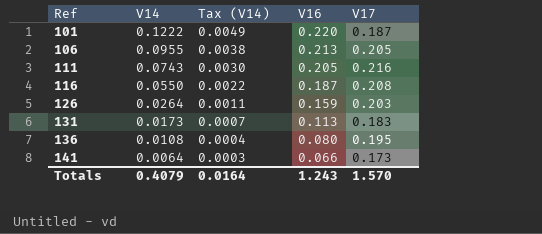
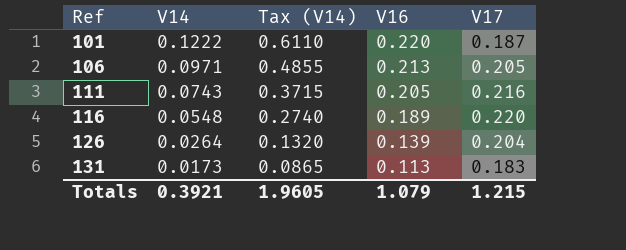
column Tax (V14) | formula: [V14] * 0.04 -> [V14] * 5
row 136: 0.0108 | 0.0004 | 0.080 | 0.195 -> none
row 141: 0.0064 | 0.0003 | 0.066 | 0.173 -> none
106 | V14: 0.0955 -> 0.0971
116 | V14: 0.0550 -> 0.0548
116 | V16: 0.187 -> 0.189
116 | V17: 0.208 -> 0.220
126 | V16: 0.159 -> 0.139
126 | V17: 0.203 -> 0.204
Totals | V14: 0.4079 -> 0.3921
Totals | Tax (V14): 0.0164 -> 1.9605
Totals | V16: 1.243 -> 1.079
Totals | V17: 1.570 -> 1.215

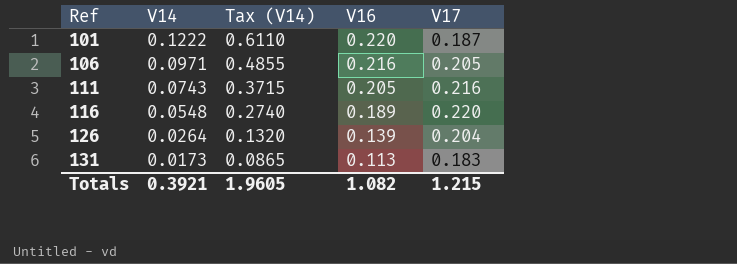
106 | V16: 0.213 -> 0.216
Totals | V16: 1.079 -> 1.082

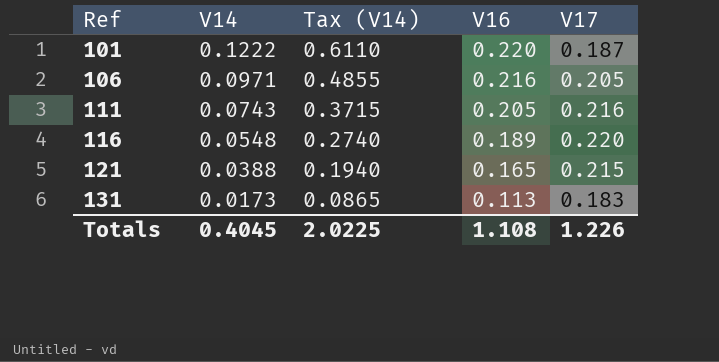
row 126: 0.0264 | 0.1320 | 0.139 | 0.204 -> none
row 121: none -> 0.0388 | 0.1940 | 0.165 | 0.215
Totals | V14: 0.3921 -> 0.4045
Totals | Tax (V14): 1.9605 -> 2.0225
Totals | V16: 1.082 -> 1.108
Totals | V17: 1.215 -> 1.226

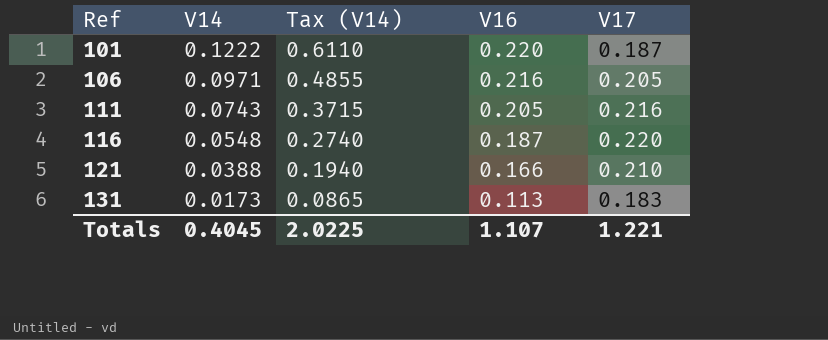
116 | V16: 0.189 -> 0.187
121 | V16: 0.165 -> 0.166
121 | V17: 0.215 -> 0.210
Totals | V16: 1.108 -> 1.107
Totals | V17: 1.226 -> 1.221

